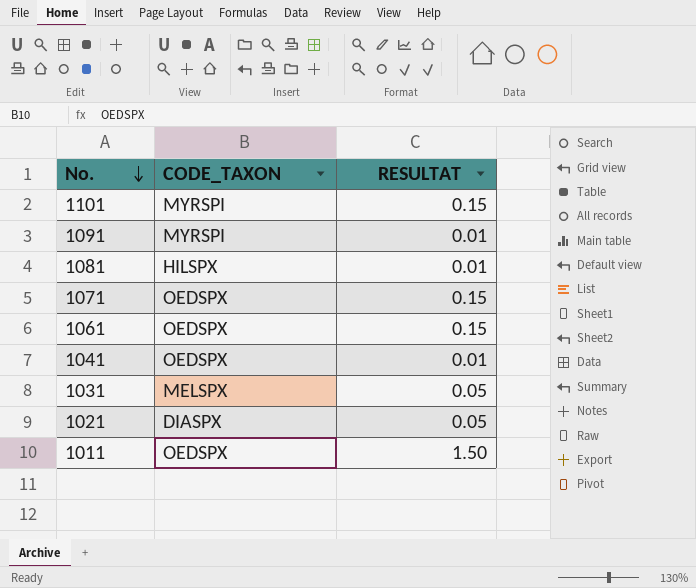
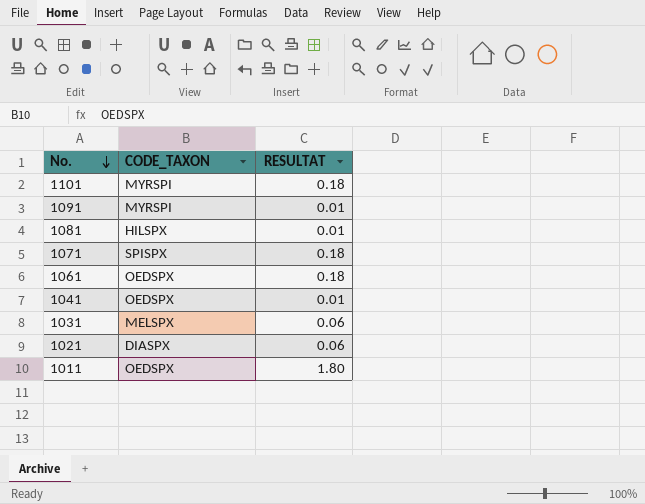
1101 | RESULTAT: 0.15 -> 0.18
1071 | CODE_TAXON: OEDSPX -> SPISPX
1071 | RESULTAT: 0.15 -> 0.18
1061 | RESULTAT: 0.15 -> 0.18
1031 | RESULTAT: 0.05 -> 0.06
1021 | RESULTAT: 0.05 -> 0.06
1011 | RESULTAT: 1.50 -> 1.80

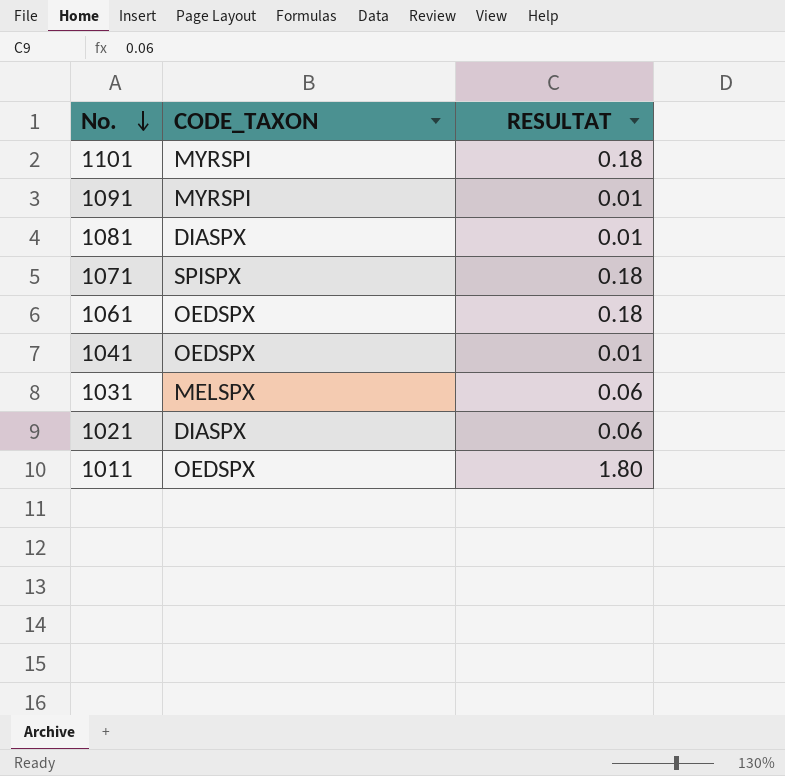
1081 | CODE_TAXON: HILSPX -> DIASPX

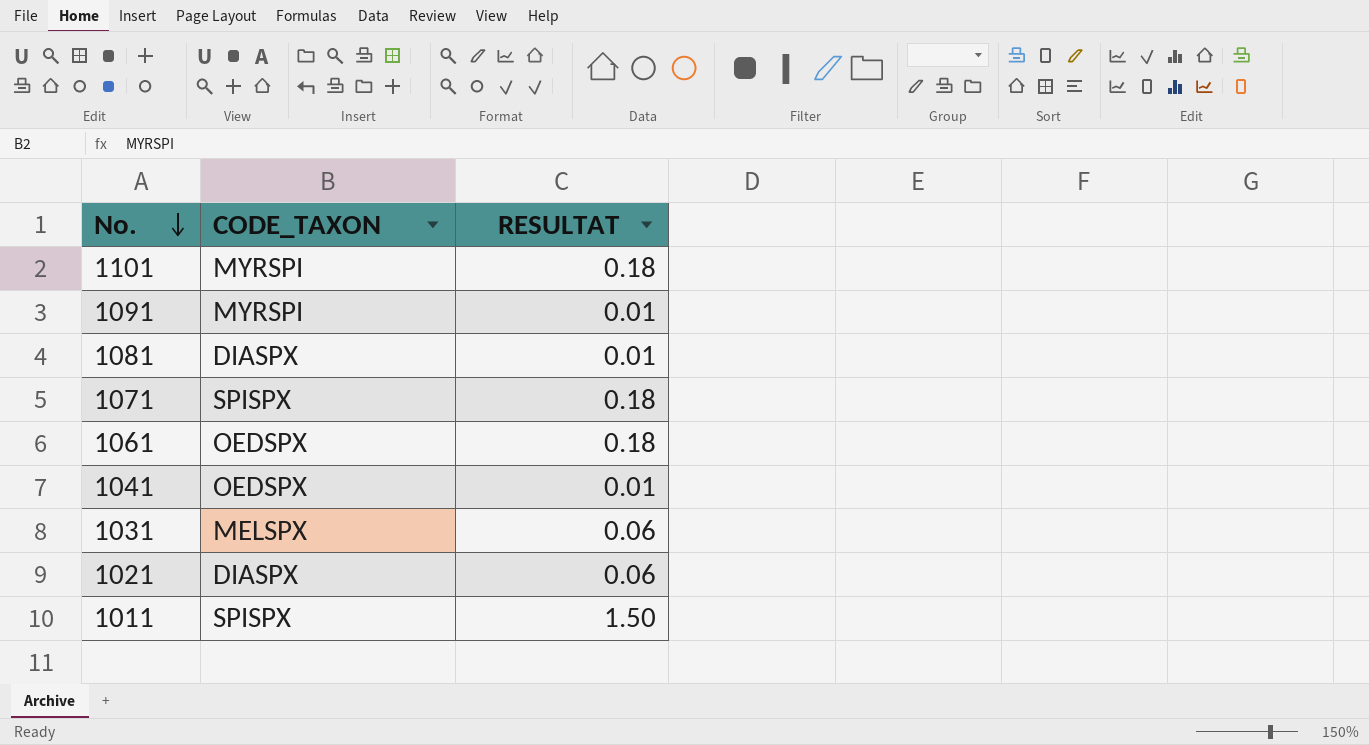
1011 | CODE_TAXON: OEDSPX -> SPISPX
1011 | RESULTAT: 1.80 -> 1.50

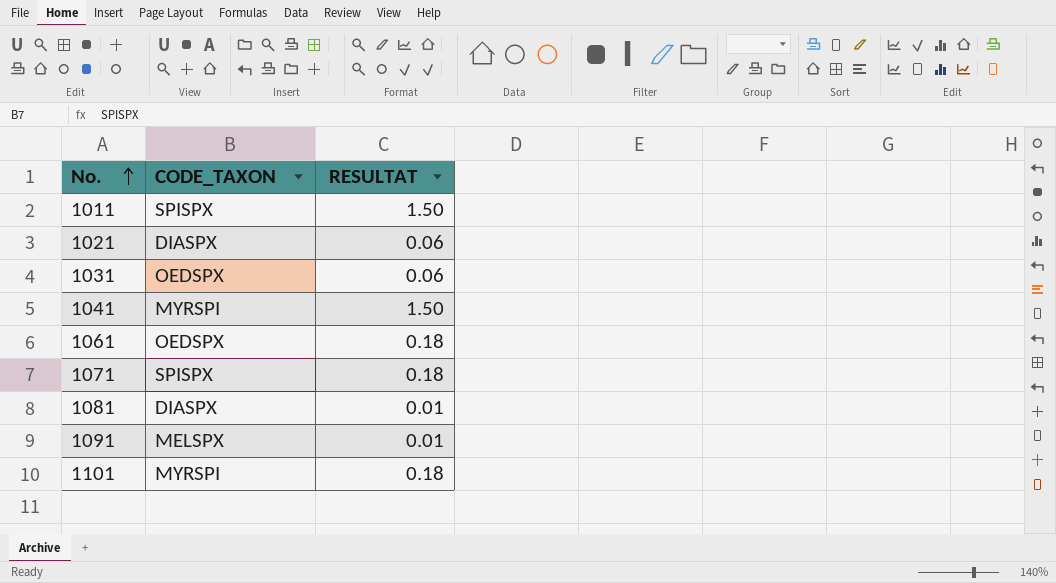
row order: No. descending -> No. ascending
1031 | CODE_TAXON: MELSPX -> OEDSPX
1041 | CODE_TAXON: OEDSPX -> MYRSPI
1041 | RESULTAT: 0.01 -> 1.50
1091 | CODE_TAXON: MYRSPI -> MELSPX

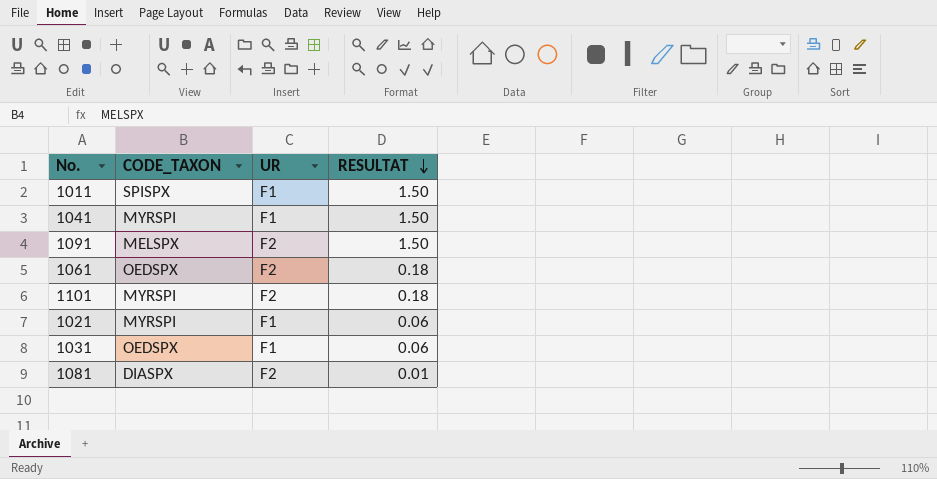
row order: No. ascending -> RESULTAT descending
column UR | position: none -> 3
row 1071: SPISPX | 0.18 -> none
1091 | RESULTAT: 0.01 -> 1.50
1021 | CODE_TAXON: DIASPX -> MYRSPI

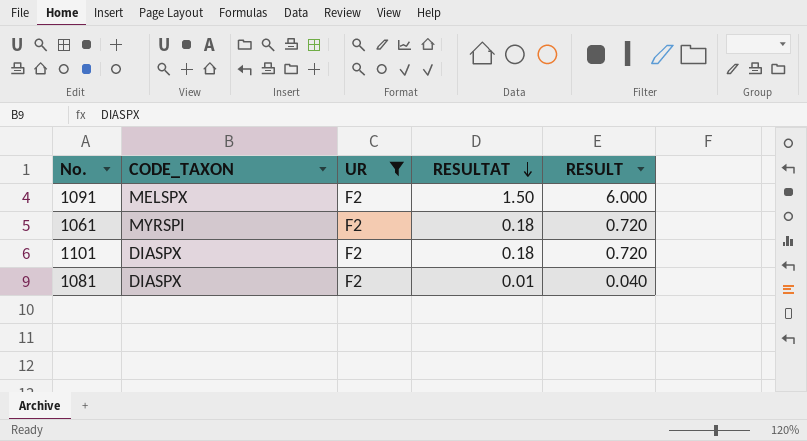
filter: none -> UR = F2
column RESULT | formula: none -> [RESULTAT] * 4
1061 | CODE_TAXON: OEDSPX -> MYRSPI
1101 | CODE_TAXON: MYRSPI -> DIASPX

